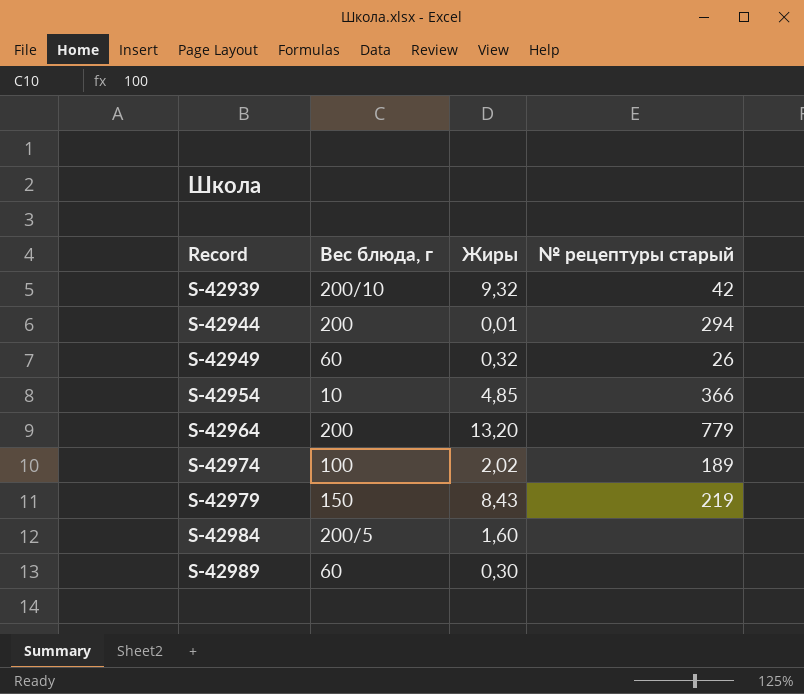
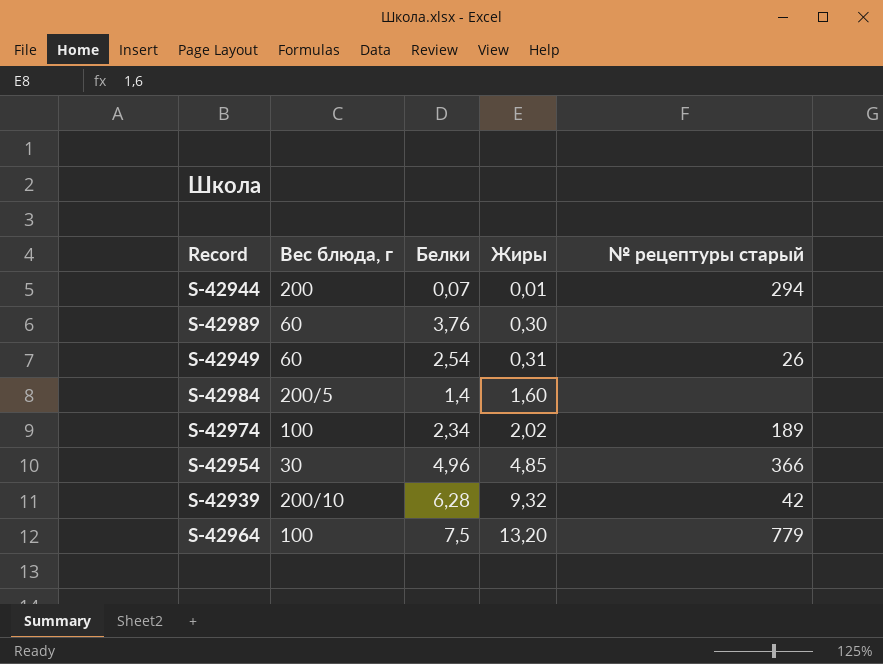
row order: Record ascending -> Жиры ascending
column Белки | position: none -> 3
row S-42979: 150 | 8,43 | 219 -> none
S-42949 | Жиры: 0,32 -> 0,31
S-42954 | Вес блюда, г: 10 -> 30
S-42964 | Вес блюда, г: 200 -> 100

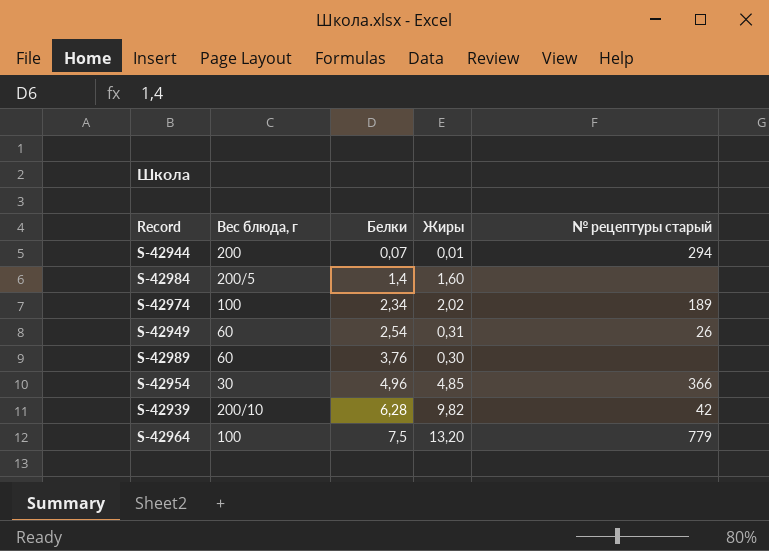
row order: Жиры ascending -> Белки ascending
S-42939 | Жиры: 9,32 -> 9,82

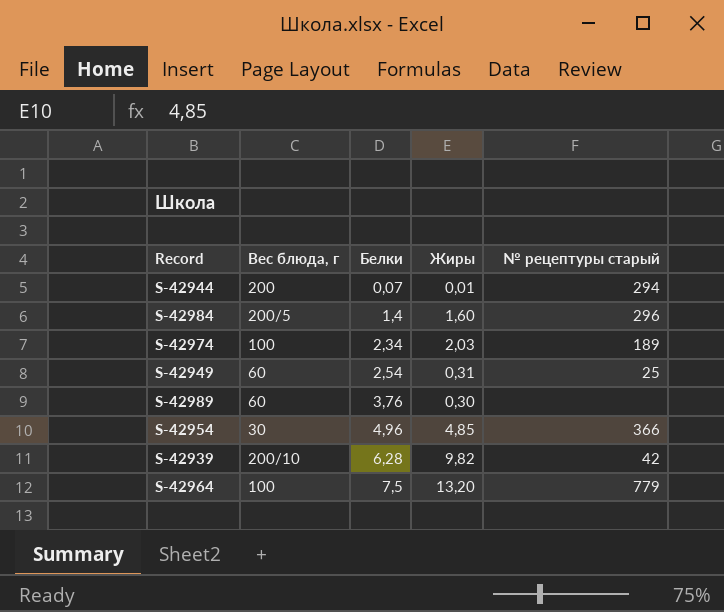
S-42984 | № рецептуры старый: none -> 296
S-42974 | Жиры: 2,02 -> 2,03
S-42949 | № рецептуры старый: 26 -> 25

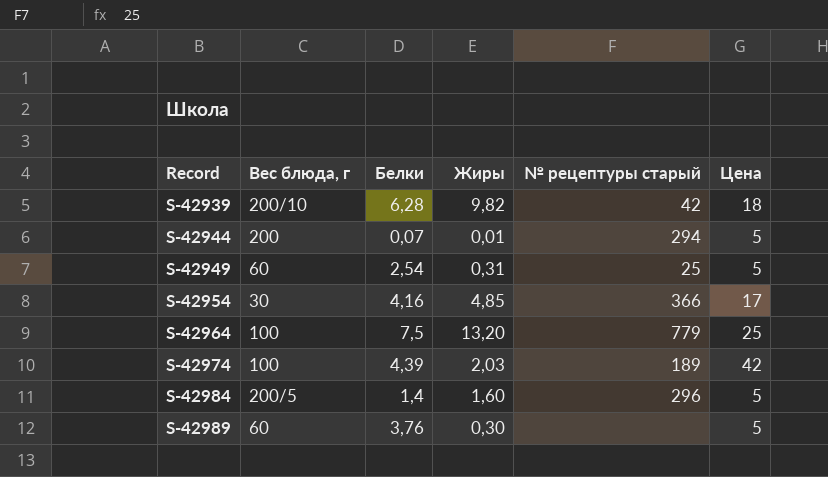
row order: Белки ascending -> Record ascending
column Цена | position: none -> 6
S-42954 | Белки: 4,96 -> 4,16
S-42974 | Белки: 2,34 -> 4,39

